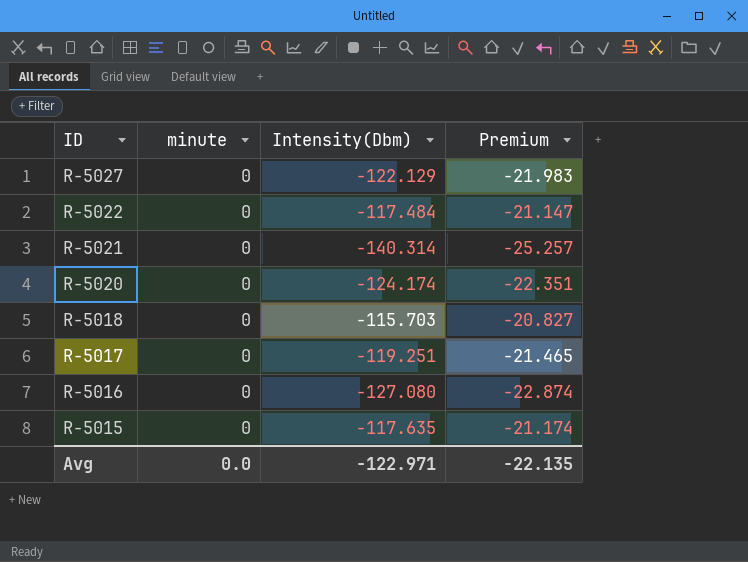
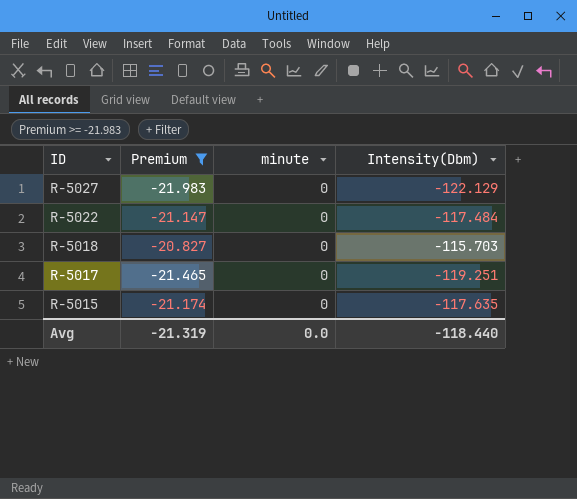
filter: none -> Premium >= -21.983
column Premium | position: 4 -> 2
Avg | Premium: -22.135 -> -21.319
Avg | Intensity(Dbm): -122.971 -> -118.440

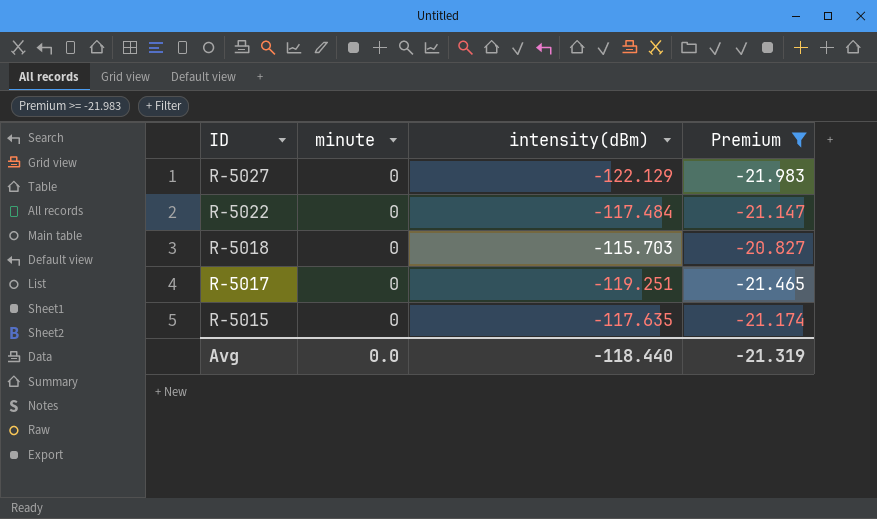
column name: Intensity(Dbm) -> intensity(dBm)
column Premium | position: 2 -> 4

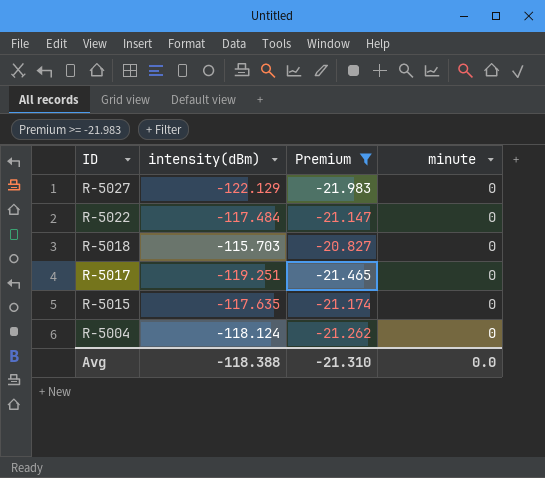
column minute | position: 2 -> 4
row R-5004: none -> -118.124 | -21.262 | 0
Avg | intensity(dBm): -118.440 -> -118.388
Avg | Premium: -21.319 -> -21.310

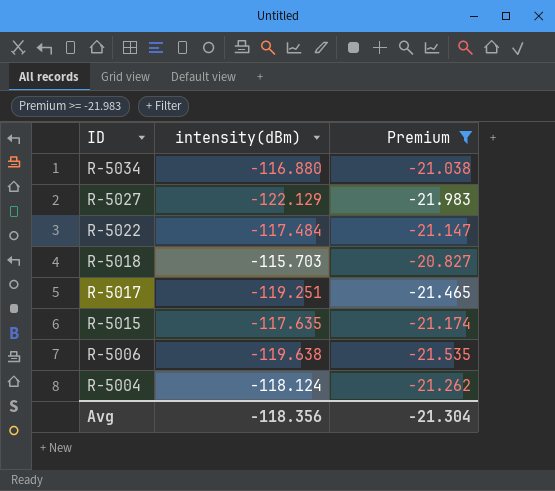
column minute | position: 4 -> none
row R-5034: none -> -116.880 | -21.038
row R-5006: none -> -119.638 | -21.535
Avg | intensity(dBm): -118.388 -> -118.356
Avg | Premium: -21.310 -> -21.304

